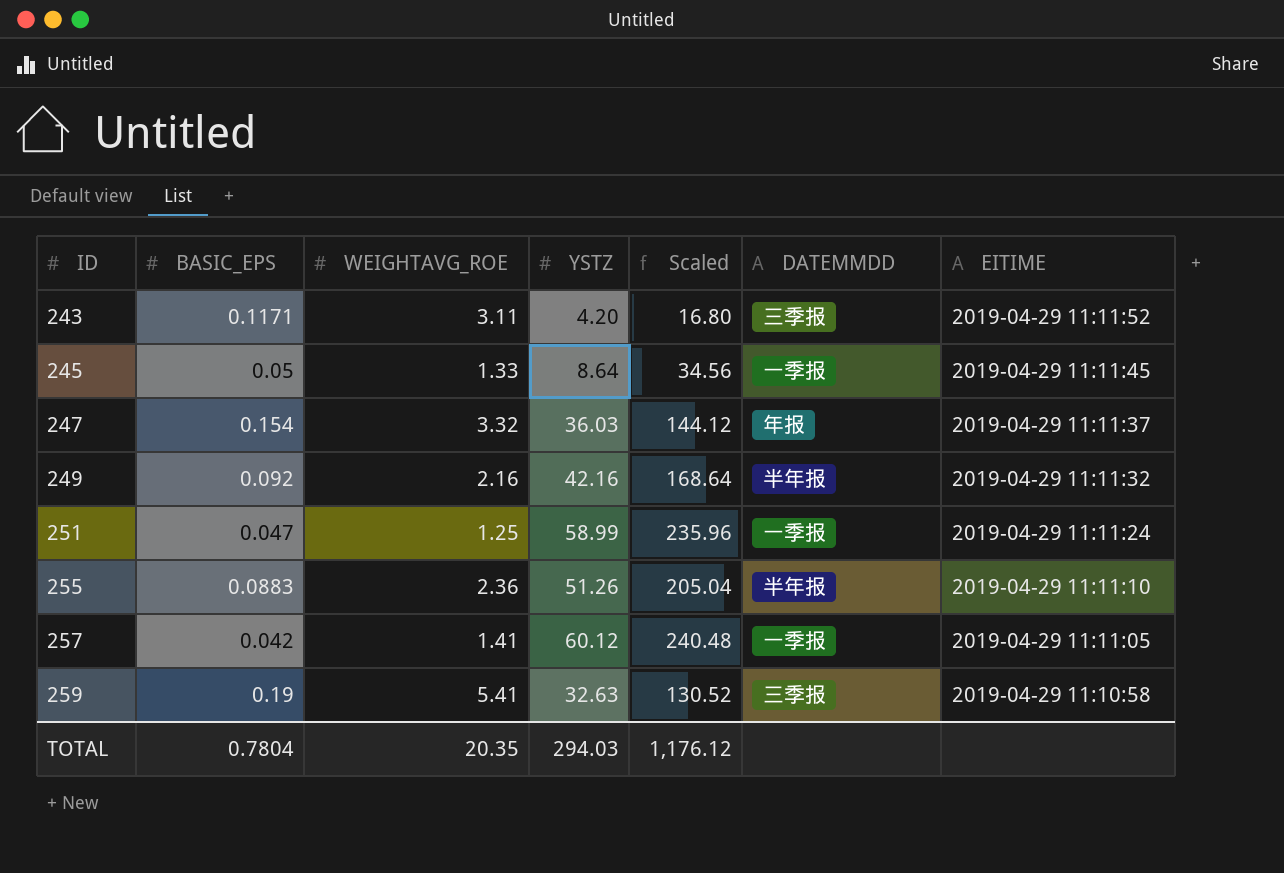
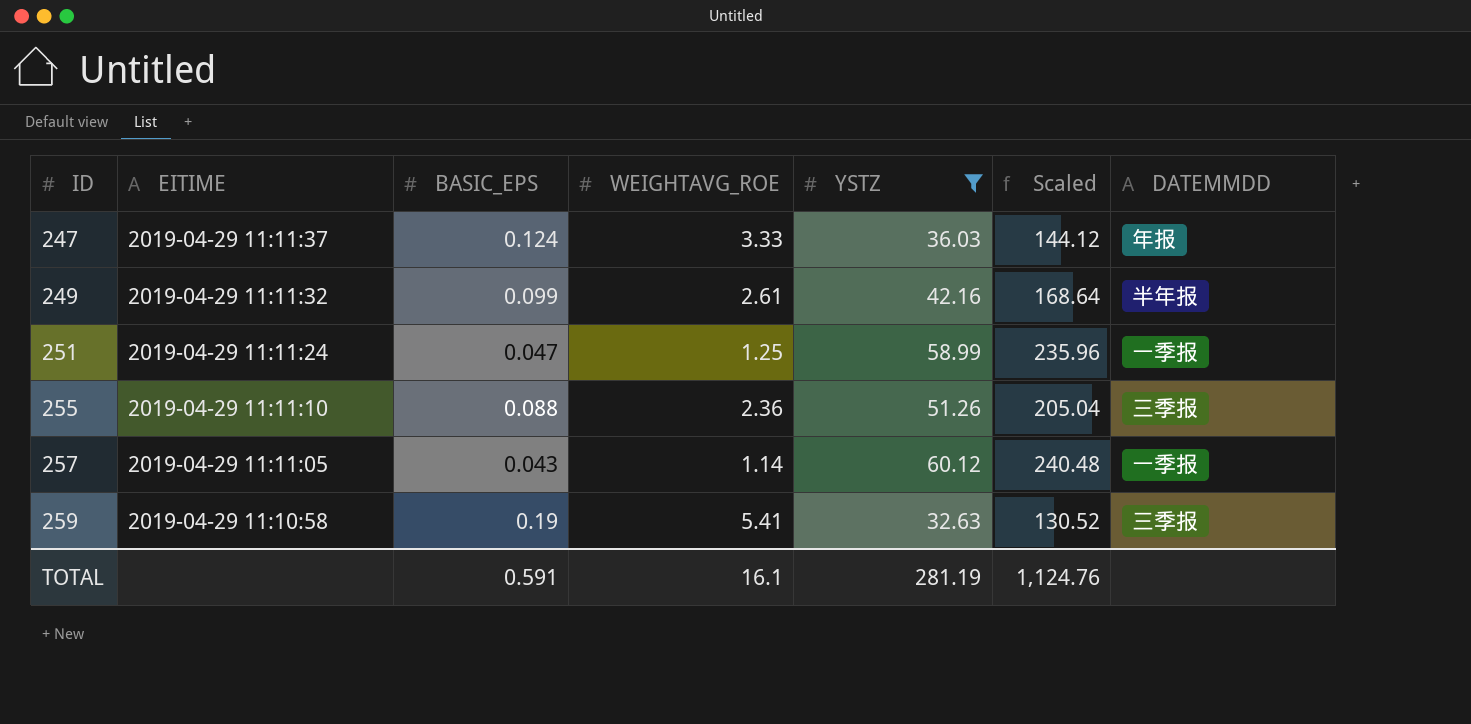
filter: none -> YSTZ >= 32.63
column EITIME | position: 7 -> 2
247 | BASIC_EPS: 0.154 -> 0.124
247 | WEIGHTAVG_ROE: 3.32 -> 3.33
249 | BASIC_EPS: 0.092 -> 0.099
249 | WEIGHTAVG_ROE: 2.16 -> 2.61
255 | BASIC_EPS: 0.0883 -> 0.088
255 | DATEMMDD: 半年报 -> 三季报
257 | BASIC_EPS: 0.042 -> 0.043
257 | WEIGHTAVG_ROE: 1.41 -> 1.14
TOTAL | BASIC_EPS: 0.7804 -> 0.591
TOTAL | WEIGHTAVG_ROE: 20.35 -> 16.1
TOTAL | YSTZ: 294.03 -> 281.19
TOTAL | Scaled: 1,176.12 -> 1,124.76

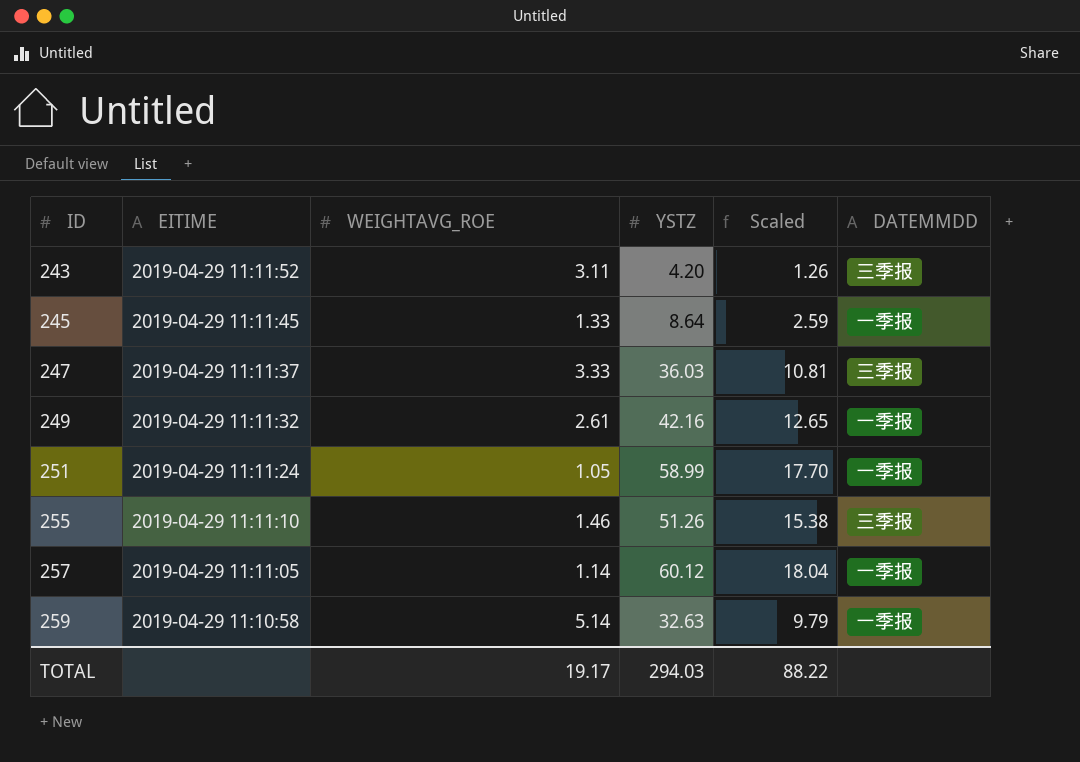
filter: YSTZ >= 32.63 -> none
column BASIC_EPS | position: 3 -> none
column Scaled | formula: [YSTZ] * 4 -> [YSTZ] * 0.3
247 | DATEMMDD: 年报 -> 三季报
249 | DATEMMDD: 半年报 -> 一季报
251 | WEIGHTAVG_ROE: 1.25 -> 1.05
255 | WEIGHTAVG_ROE: 2.36 -> 1.46
259 | WEIGHTAVG_ROE: 5.41 -> 5.14
259 | DATEMMDD: 三季报 -> 一季报
TOTAL | WEIGHTAVG_ROE: 16.1 -> 19.17
TOTAL | YSTZ: 281.19 -> 294.03
TOTAL | Scaled: 1,124.76 -> 88.22

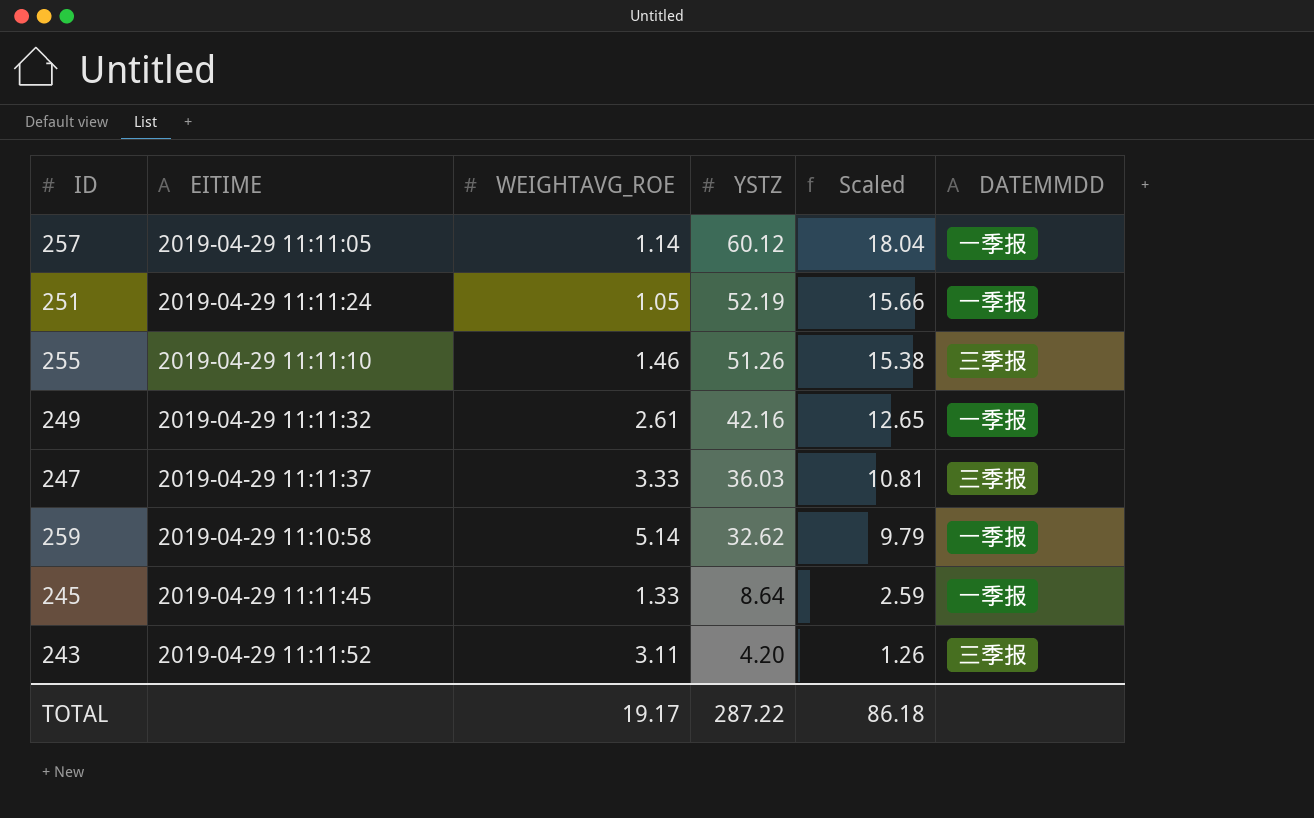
row order: ID ascending -> YSTZ descending
251 | YSTZ: 58.99 -> 52.19
251 | Scaled: 17.70 -> 15.66
259 | YSTZ: 32.63 -> 32.62
TOTAL | YSTZ: 294.03 -> 287.22
TOTAL | Scaled: 88.22 -> 86.18

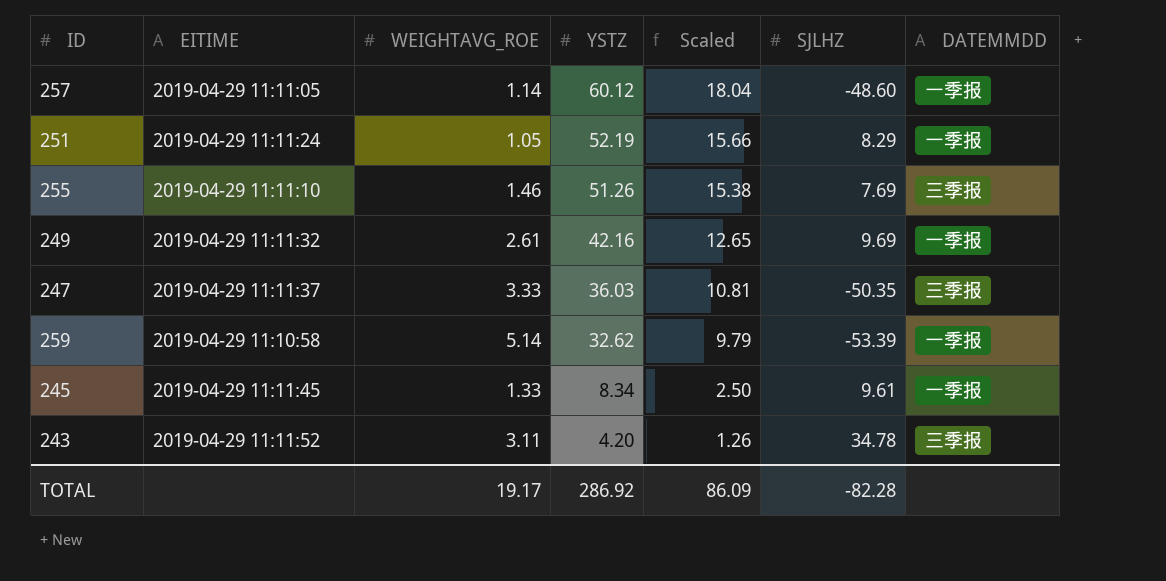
column SJLHZ | position: none -> 6
245 | YSTZ: 8.64 -> 8.34
245 | Scaled: 2.59 -> 2.50
TOTAL | YSTZ: 287.22 -> 286.92
TOTAL | Scaled: 86.18 -> 86.09

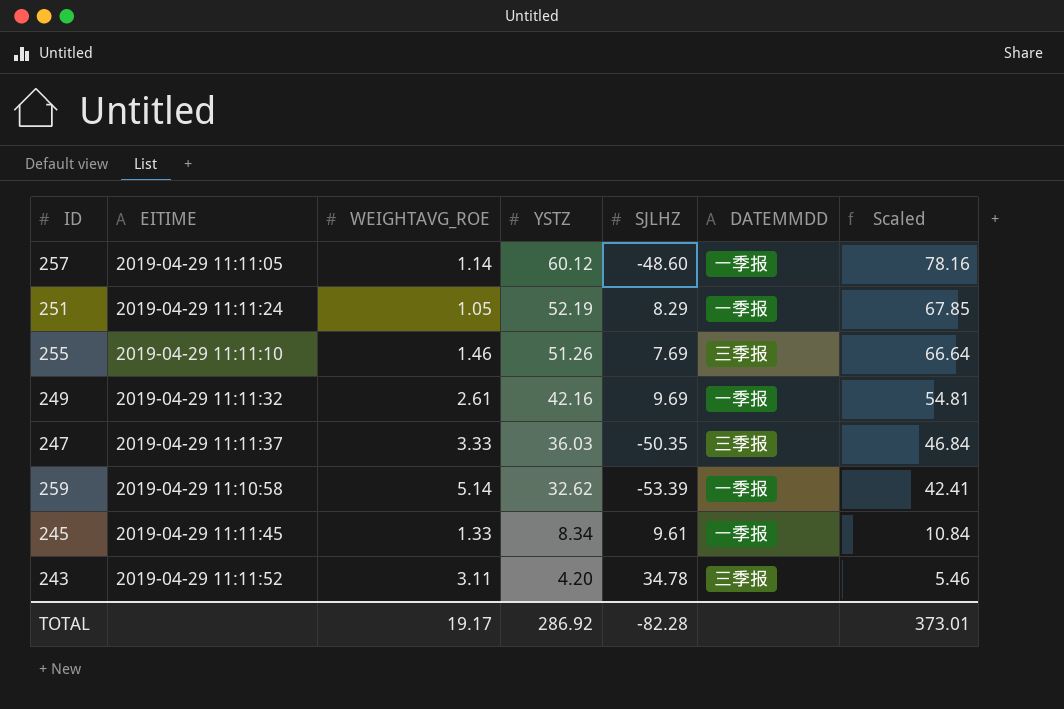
column Scaled | formula: [YSTZ] * 0.3 -> [YSTZ] * 1.3
column Scaled | position: 5 -> 7
TOTAL | Scaled: 86.09 -> 373.01

